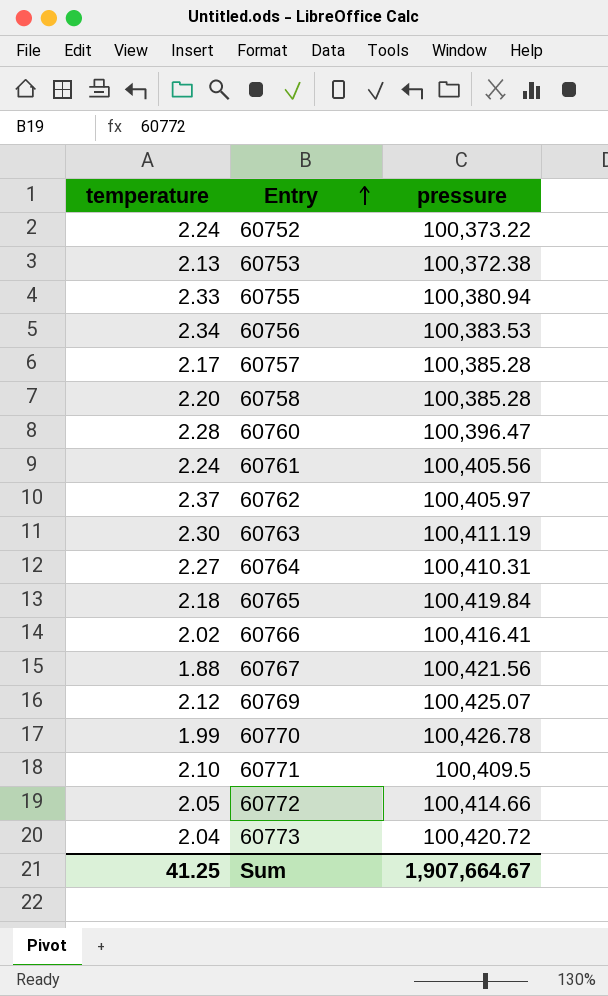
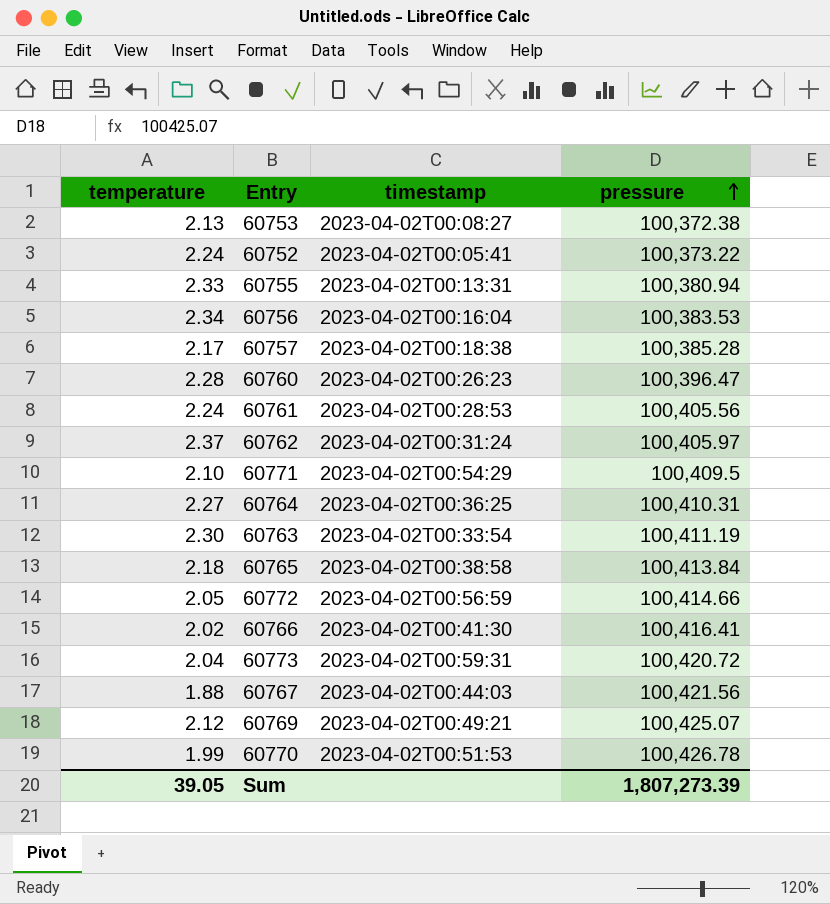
row order: Entry ascending -> pressure ascending
column timestamp | position: none -> 3
row 60758: 2.20 | 100,385.28 -> none
60765 | pressure: 100,419.84 -> 100,413.84
Sum | temperature: 41.25 -> 39.05
Sum | pressure: 1,907,664.67 -> 1,807,273.39

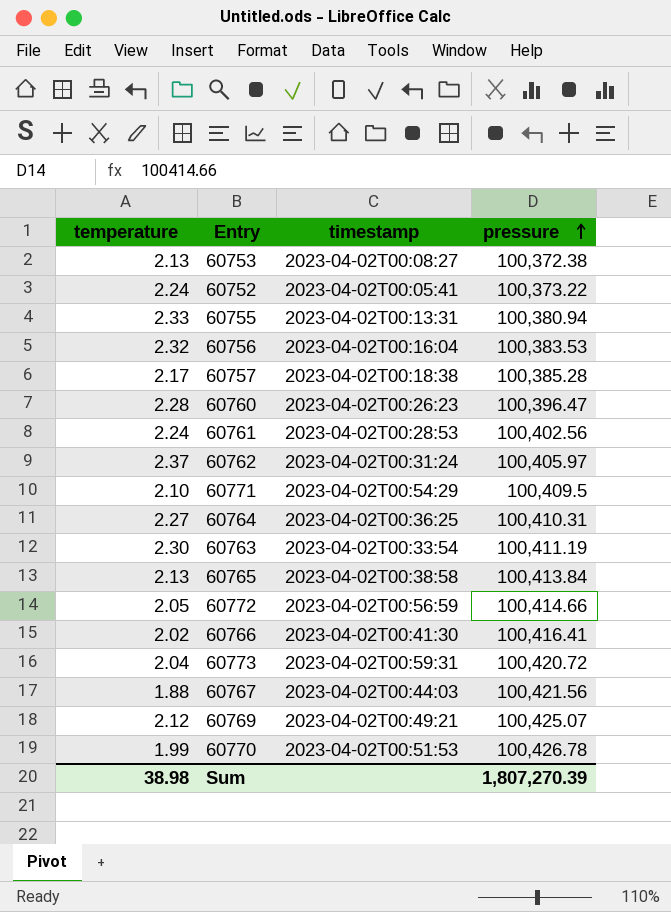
60756 | temperature: 2.34 -> 2.32
60761 | pressure: 100,405.56 -> 100,402.56
60765 | temperature: 2.18 -> 2.13
Sum | temperature: 39.05 -> 38.98
Sum | pressure: 1,807,273.39 -> 1,807,270.39

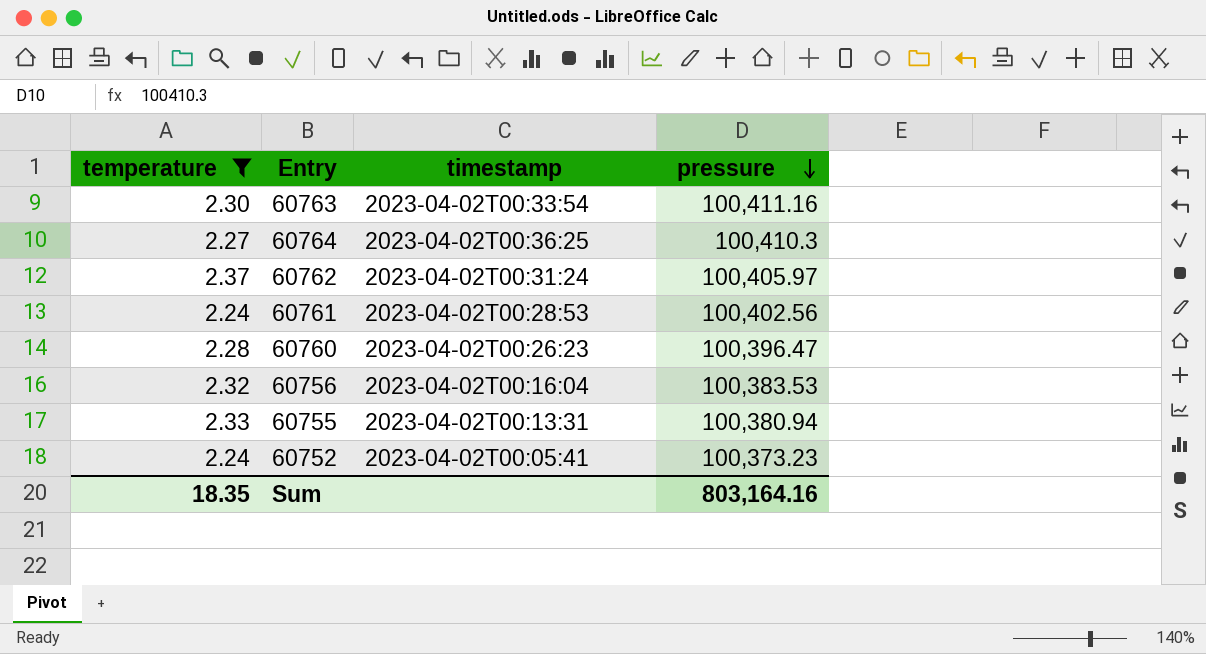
filter: none -> temperature >= 2.24
row order: pressure ascending -> pressure descending
60763 | pressure: 100,411.19 -> 100,411.16
60764 | pressure: 100,410.31 -> 100,410.3
60752 | pressure: 100,373.22 -> 100,373.23
Sum | temperature: 38.98 -> 18.35
Sum | pressure: 1,807,270.39 -> 803,164.16

